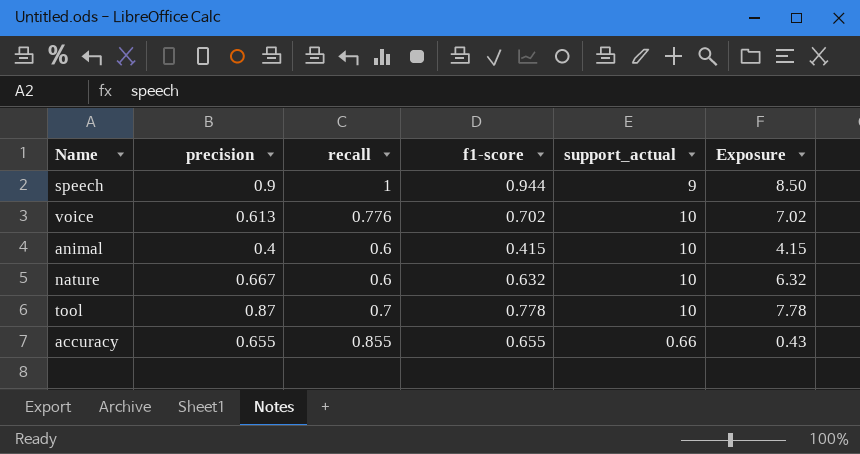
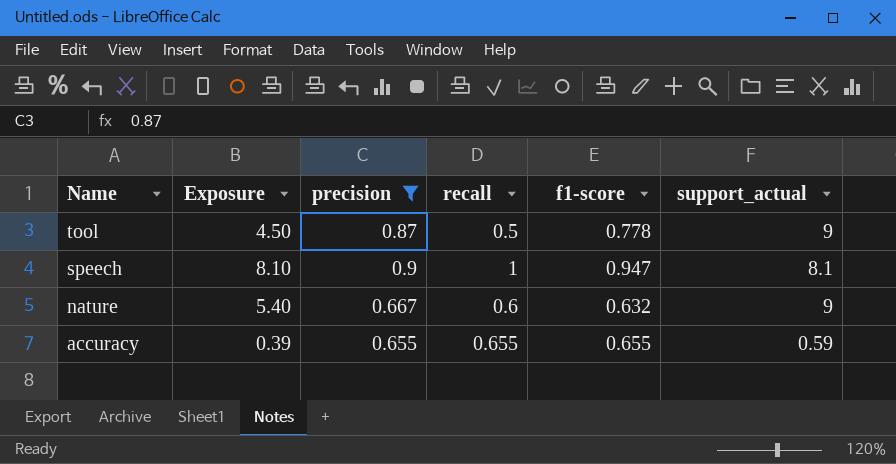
filter: none -> precision >= 0.655
row order: none -> Name descending
column Exposure | formula: [f1-score] * [support_actual] -> [recall] * [support_actual]
column Exposure | position: 6 -> 2
tool | recall: 0.7 -> 0.5
tool | support_actual: 10 -> 9
speech | f1-score: 0.944 -> 0.947
speech | support_actual: 9 -> 8.1
nature | support_actual: 10 -> 9
accuracy | recall: 0.855 -> 0.655
accuracy | support_actual: 0.66 -> 0.59

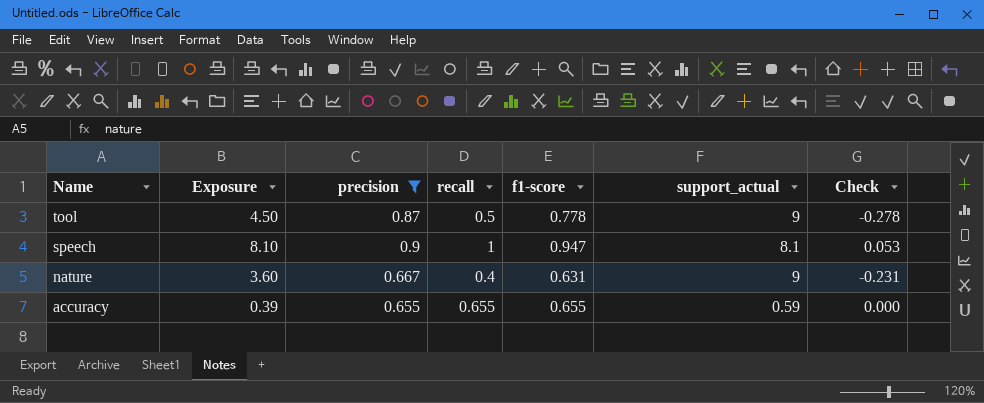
column Check | formula: none -> [recall] - [f1-score]
nature | Exposure: 5.40 -> 3.60
nature | recall: 0.6 -> 0.4
nature | f1-score: 0.632 -> 0.631

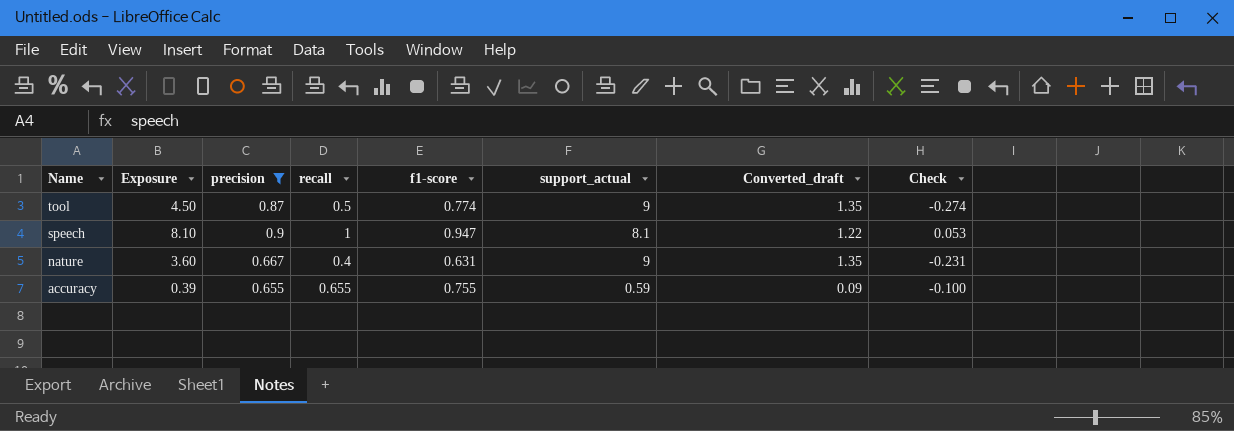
column Converted_draft | formula: none -> [support_actual] * 0.15
tool | f1-score: 0.778 -> 0.774
tool | Check: -0.278 -> -0.274
accuracy | f1-score: 0.655 -> 0.755
accuracy | Check: 0.000 -> -0.100

